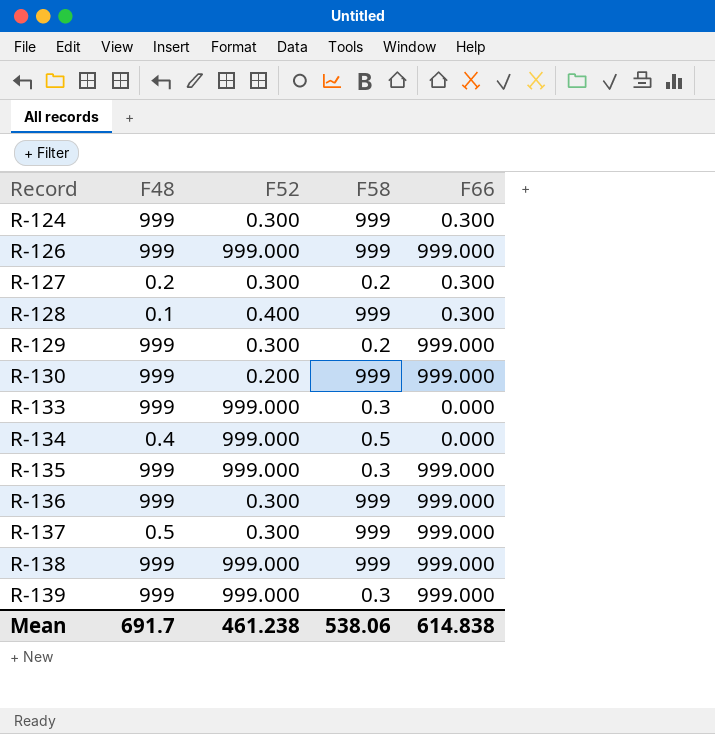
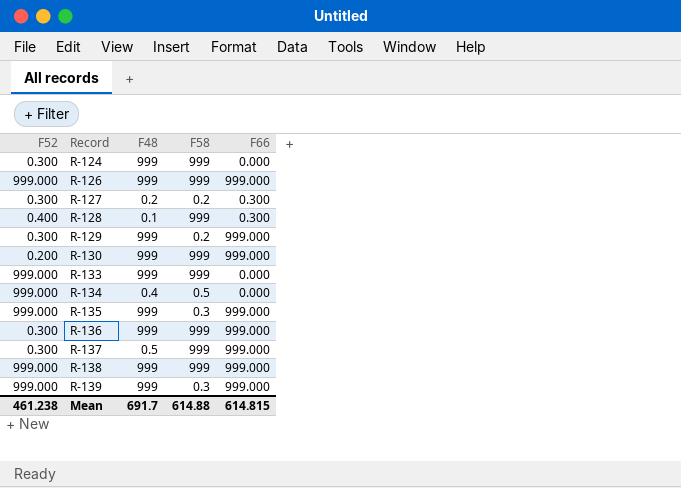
column F52 | position: 3 -> 1
R-124 | F66: 0.300 -> 0.000
R-133 | F58: 0.3 -> 999
Mean | F58: 538.06 -> 614.88
Mean | F66: 614.838 -> 614.815

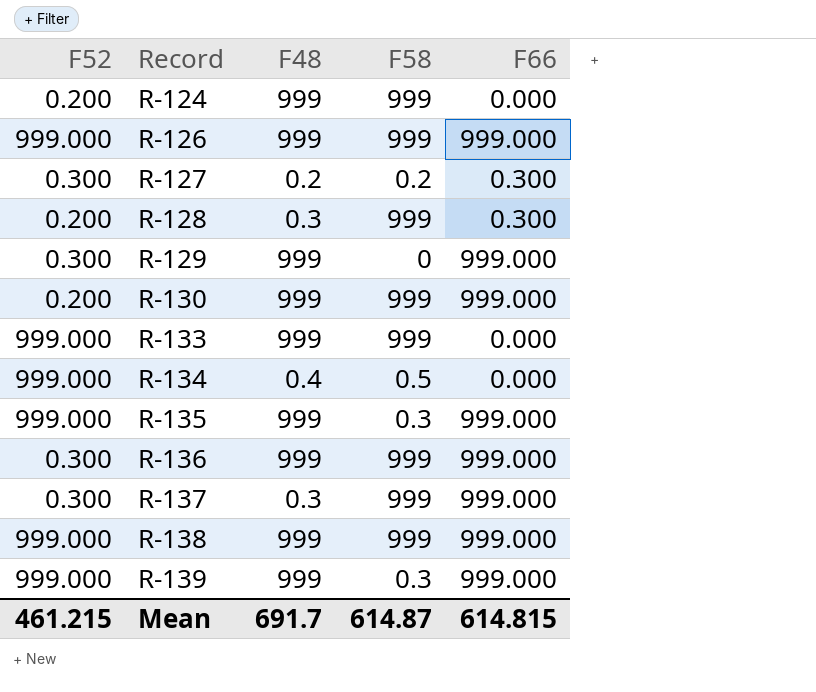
R-124 | F52: 0.300 -> 0.200
R-128 | F52: 0.400 -> 0.200
R-128 | F48: 0.1 -> 0.3
R-129 | F58: 0.2 -> 0
R-137 | F48: 0.5 -> 0.3
Mean | F52: 461.238 -> 461.215
Mean | F58: 614.88 -> 614.87

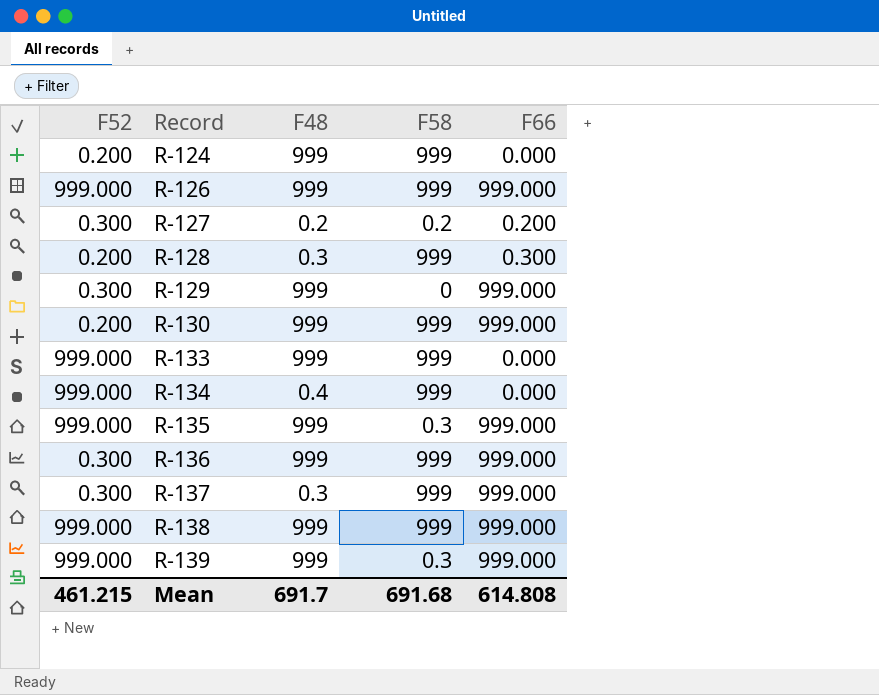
R-127 | F66: 0.300 -> 0.200
R-134 | F58: 0.5 -> 999
Mean | F58: 614.87 -> 691.68
Mean | F66: 614.815 -> 614.808

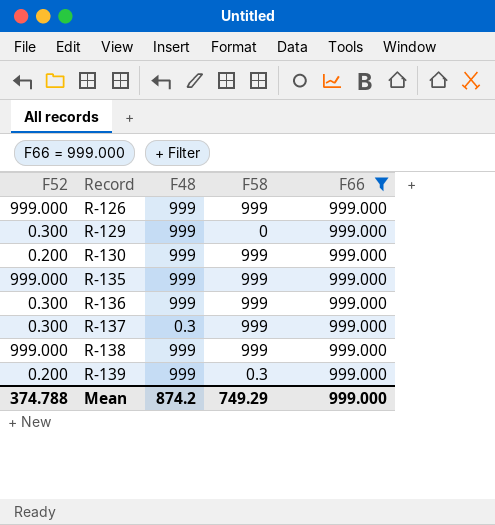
filter: none -> F66 = 999.000
R-135 | F58: 0.3 -> 999
R-139 | F52: 999.000 -> 0.200
Mean | F52: 461.215 -> 374.788
Mean | F48: 691.7 -> 874.2
Mean | F58: 691.68 -> 749.29
Mean | F66: 614.808 -> 999.000

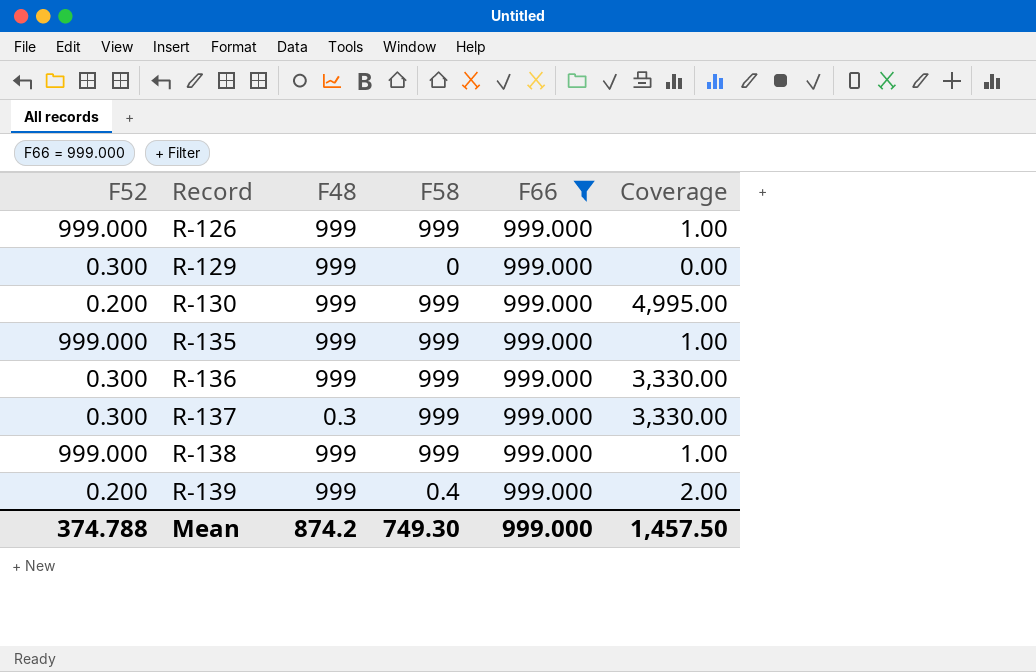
column Coverage | formula: none -> [F58] / [F52]
R-139 | F58: 0.3 -> 0.4
Mean | F58: 749.29 -> 749.30

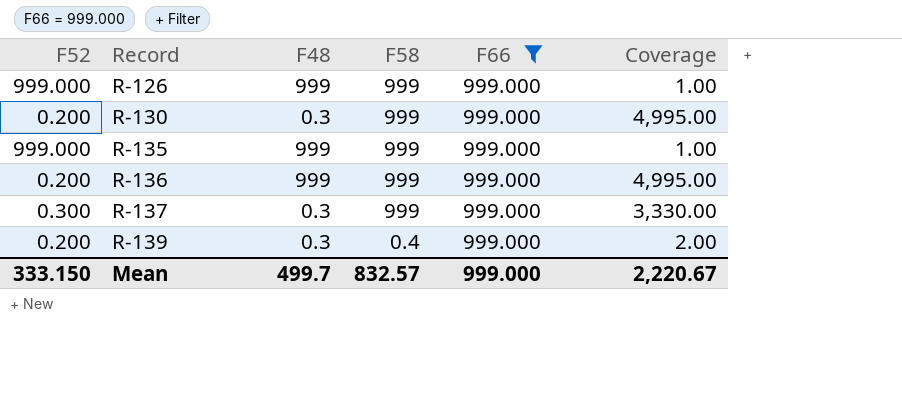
row R-129: 0.300 | 999 | 0 | 999.000 | 0.00 -> none
row R-138: 999.000 | 999 | 999 | 999.000 | 1.00 -> none
R-130 | F48: 999 -> 0.3
R-136 | F52: 0.300 -> 0.200
R-136 | Coverage: 3,330.00 -> 4,995.00
R-139 | F48: 999 -> 0.3
Mean | F52: 374.788 -> 333.150
Mean | F48: 874.2 -> 499.7
Mean | F58: 749.30 -> 832.57
Mean | Coverage: 1,457.50 -> 2,220.67

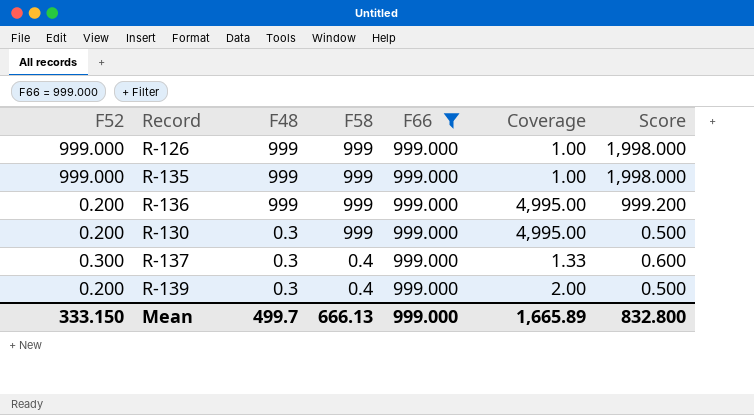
row order: Record ascending -> F48 descending
column Score | formula: none -> [F52] + [F48]
R-137 | F58: 999 -> 0.4
R-137 | Coverage: 3,330.00 -> 1.33
Mean | F58: 832.57 -> 666.13
Mean | Coverage: 2,220.67 -> 1,665.89

